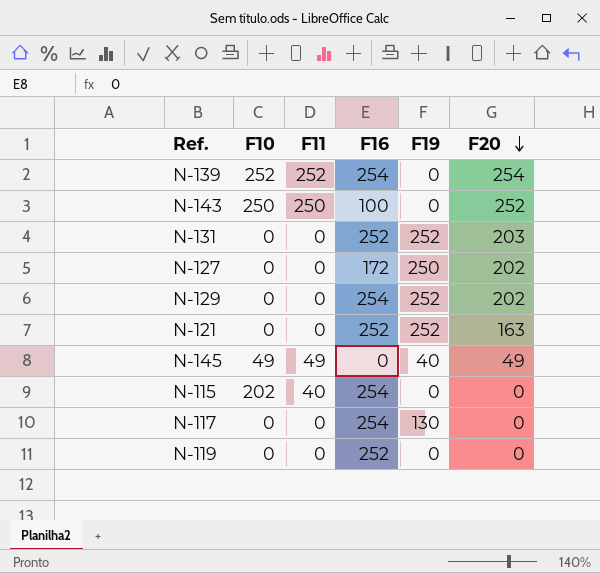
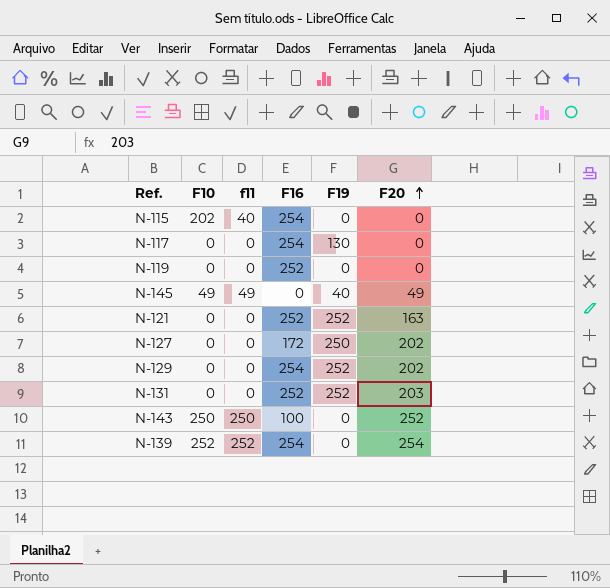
row order: F20 descending -> F20 ascending
column name: F11 -> f11

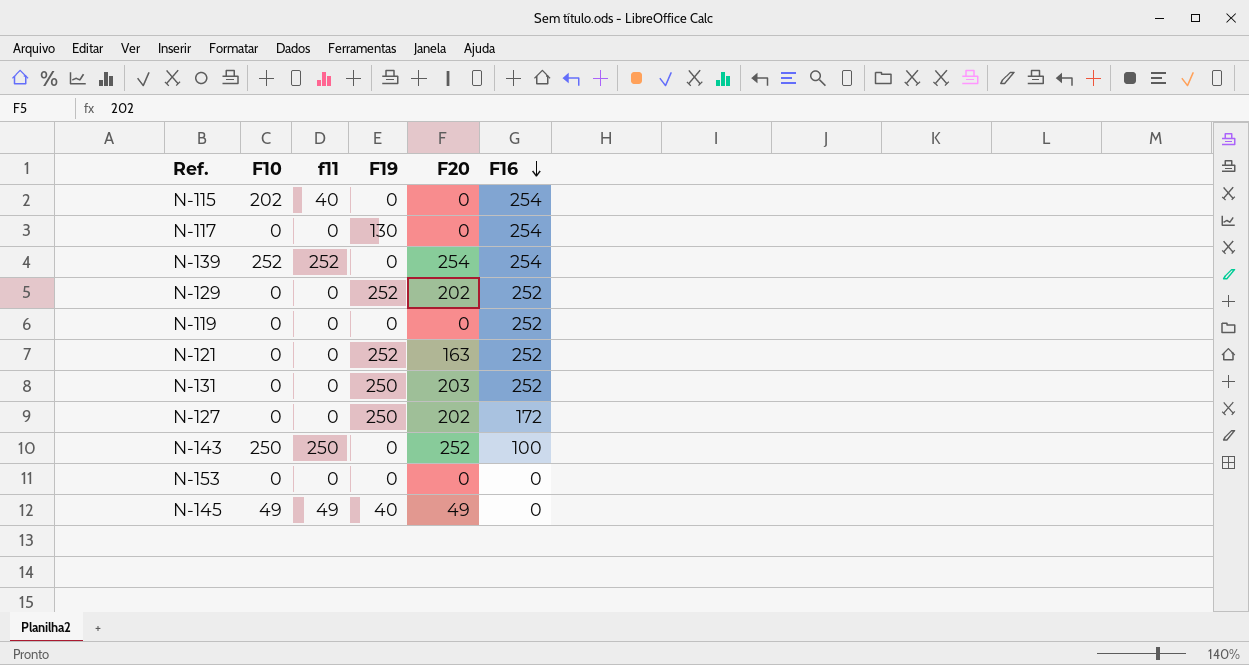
row order: F20 ascending -> F16 descending
column F16 | position: 4 -> 6
N-129 | F16: 254 -> 252
N-131 | F19: 252 -> 250
row N-153: none -> 0 | 0 | 0 | 0 | 0

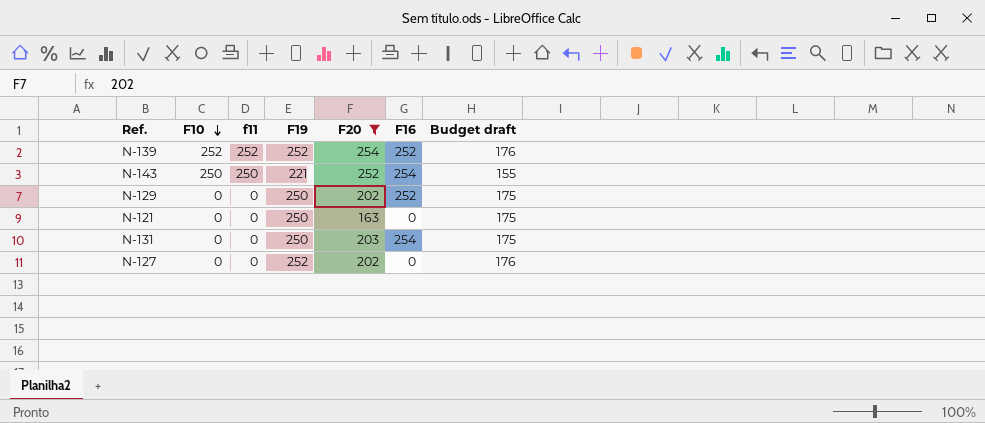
filter: none -> F20 >= 163
row order: F16 descending -> F10 descending
column Budget draft | formula: none -> [F19] * 0.7
N-139 | F19: 0 -> 252
N-139 | F16: 254 -> 252
N-143 | F19: 0 -> 221
N-143 | F16: 100 -> 254
N-129 | F19: 252 -> 250
N-121 | F19: 252 -> 250
N-121 | F16: 252 -> 0
N-131 | F16: 252 -> 254
N-127 | F19: 250 -> 252
N-127 | F16: 172 -> 0

